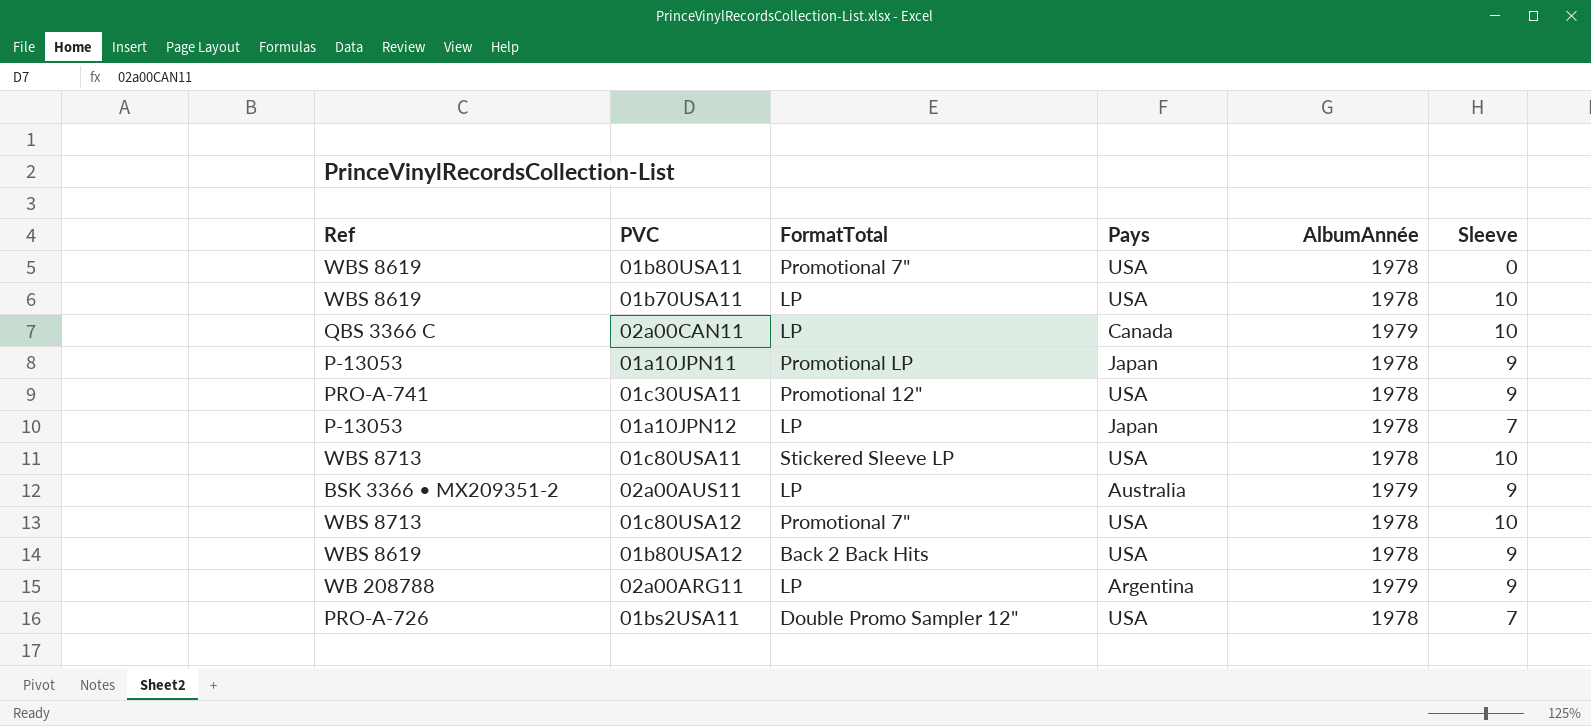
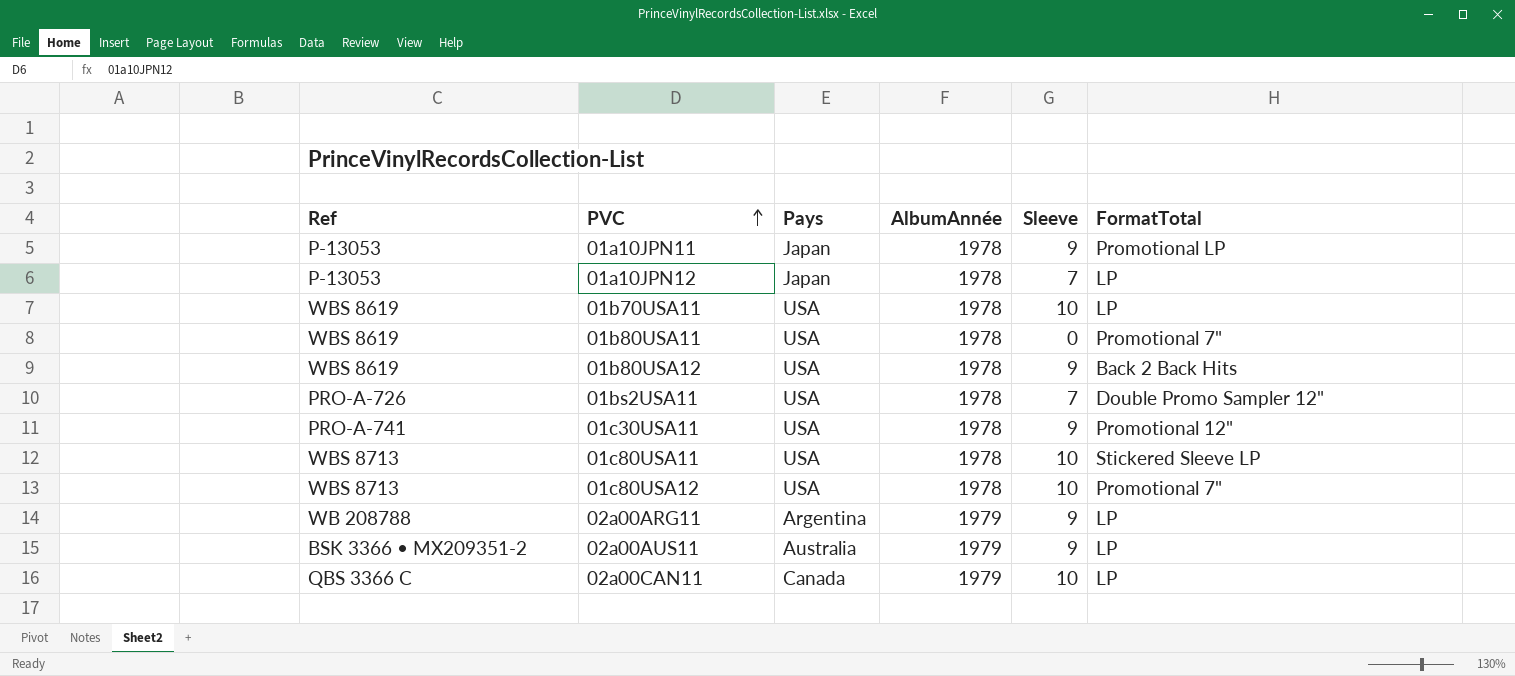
row order: none -> PVC ascending
column FormatTotal | position: 3 -> 6

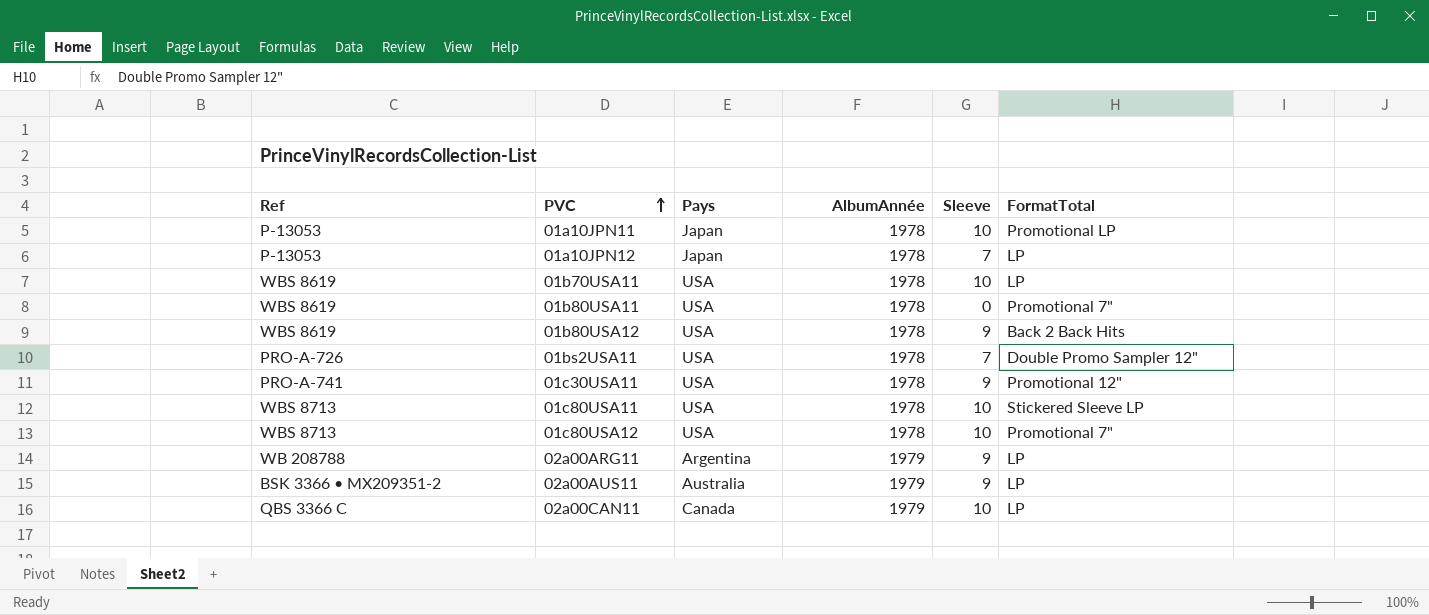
01a10JPN11 | Sleeve: 9 -> 10

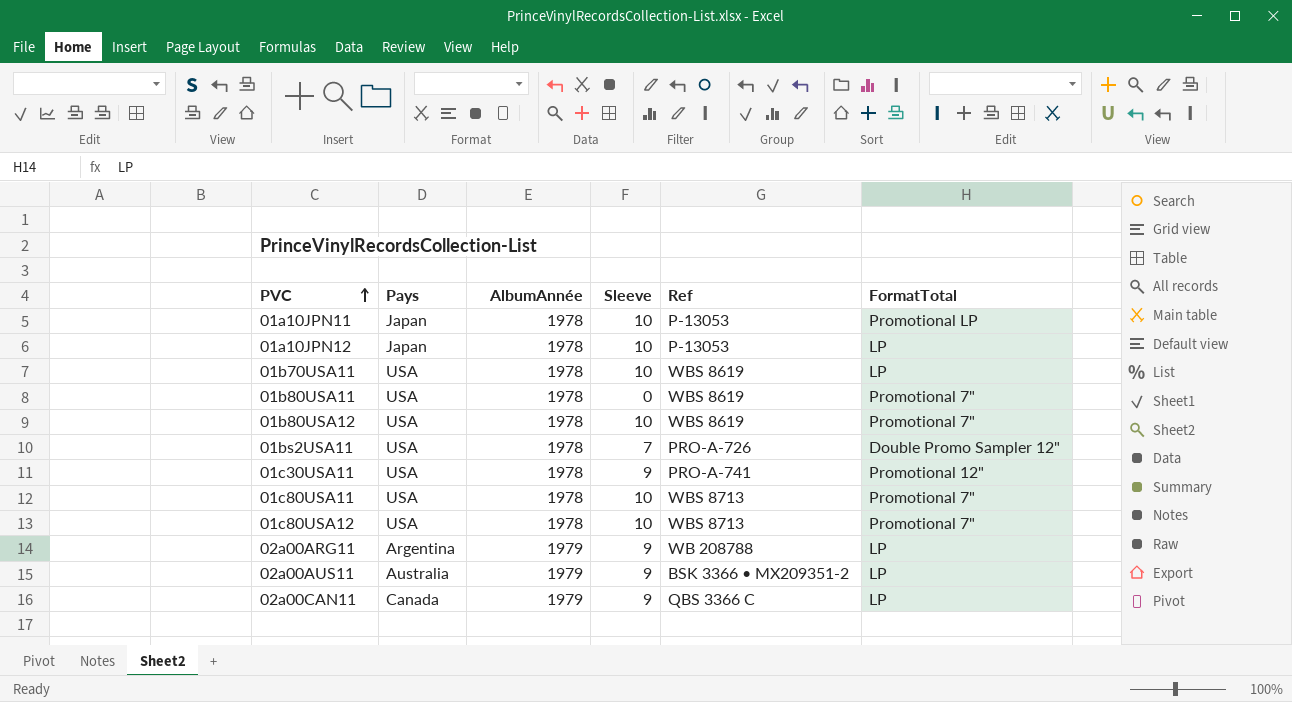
column Ref | position: 1 -> 5
01a10JPN12 | Sleeve: 7 -> 10
01b80USA12 | Sleeve: 9 -> 10
01b80USA12 | FormatTotal: Back 2 Back Hits -> Promotional 7"
01c80USA11 | FormatTotal: Stickered Sleeve LP -> Promotional 7"
02a00CAN11 | Sleeve: 10 -> 9

